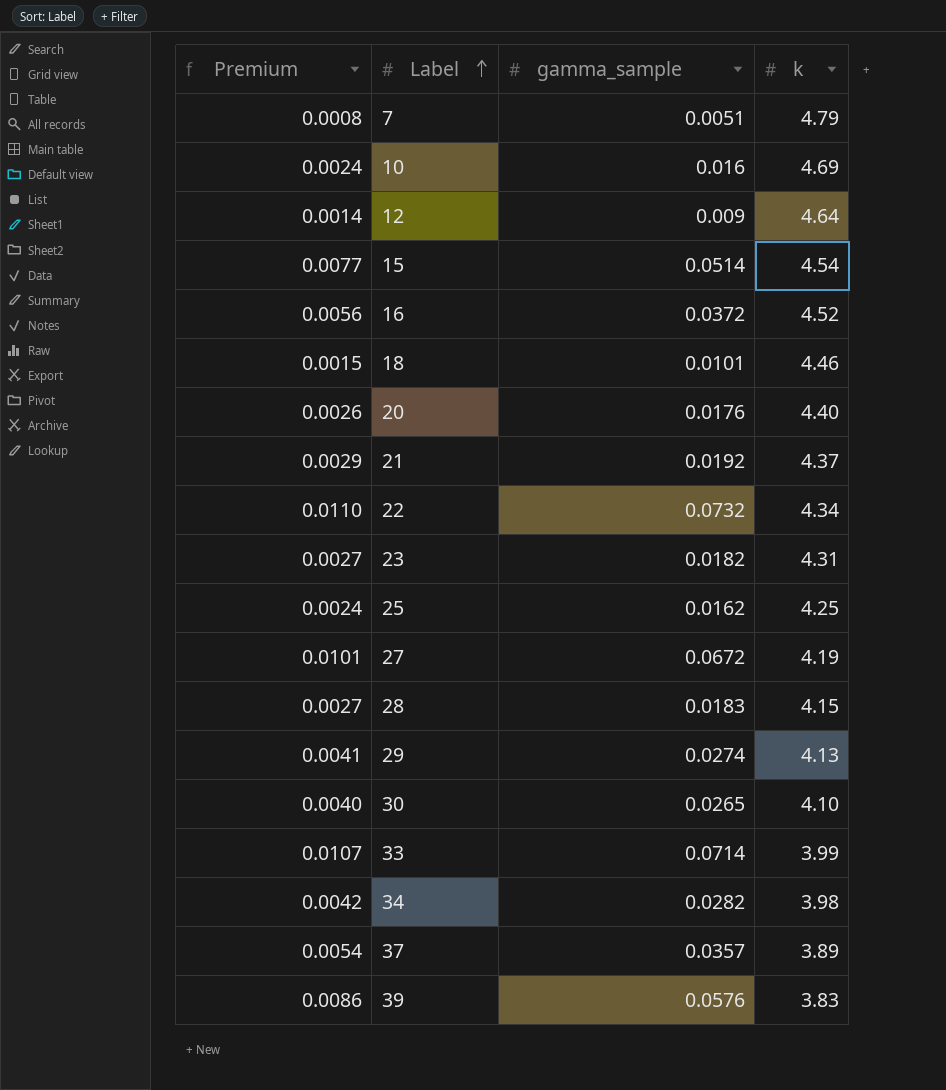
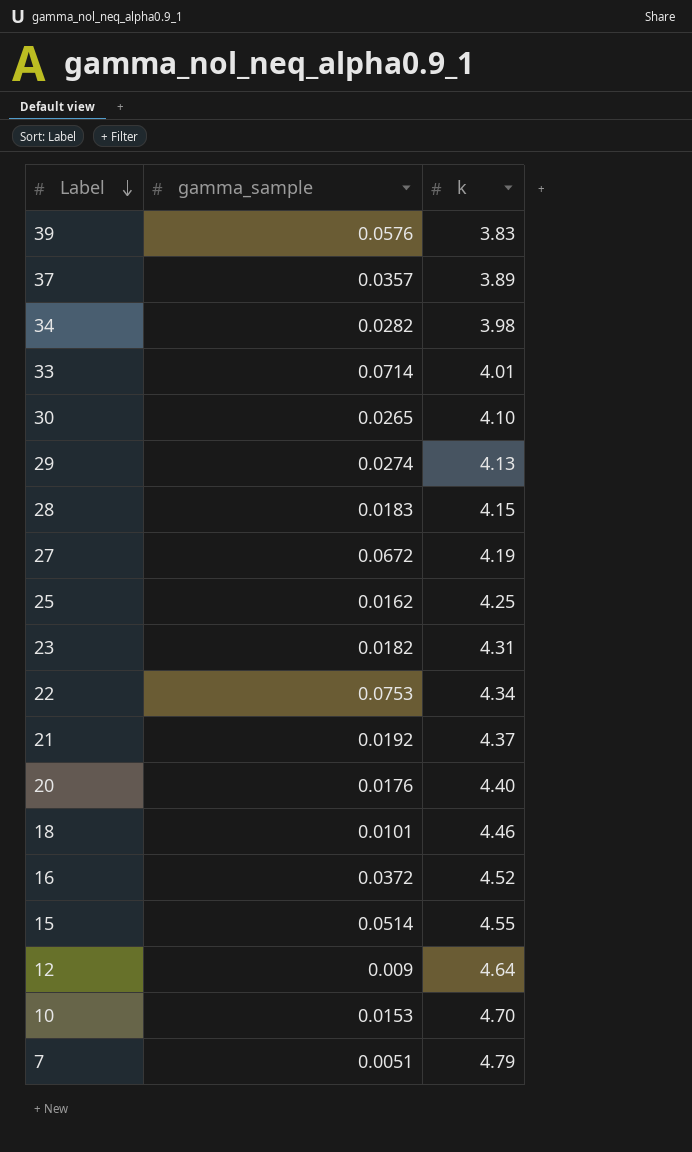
row order: Label ascending -> Label descending
column Premium | formula: [gamma_sample] * 0.15 -> none
33 | k: 3.99 -> 4.01
22 | gamma_sample: 0.0732 -> 0.0753
15 | k: 4.54 -> 4.55
10 | gamma_sample: 0.016 -> 0.0153
10 | k: 4.69 -> 4.70

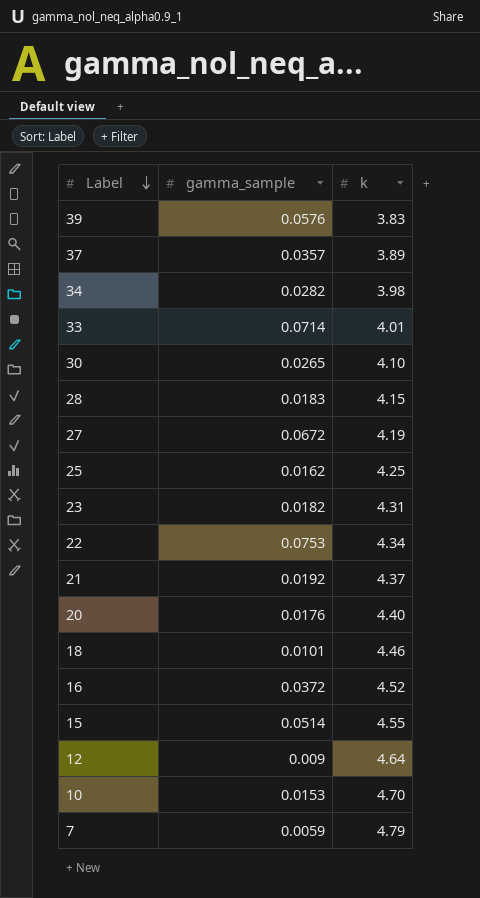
row 29: 0.0274 | 4.13 -> none
7 | gamma_sample: 0.0051 -> 0.0059

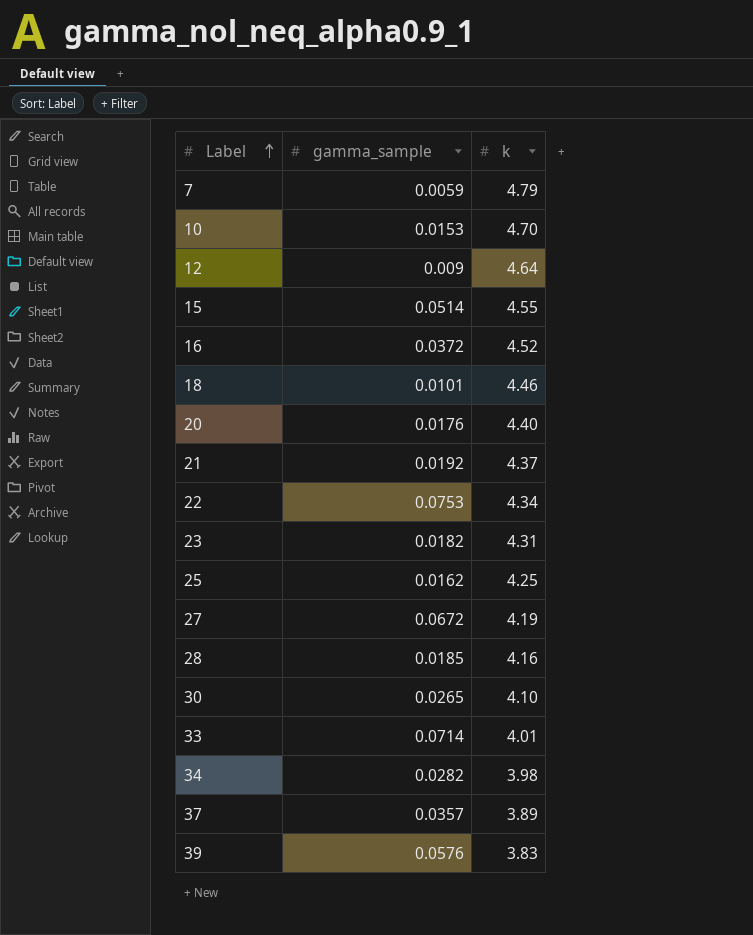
row order: Label descending -> Label ascending
28 | gamma_sample: 0.0183 -> 0.0185
28 | k: 4.15 -> 4.16

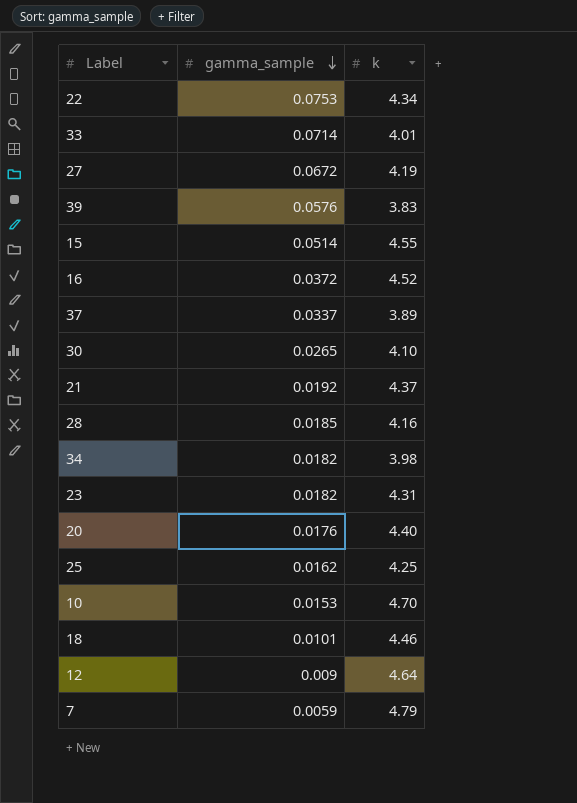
row order: Label ascending -> gamma_sample descending
37 | gamma_sample: 0.0357 -> 0.0337
34 | gamma_sample: 0.0282 -> 0.0182

